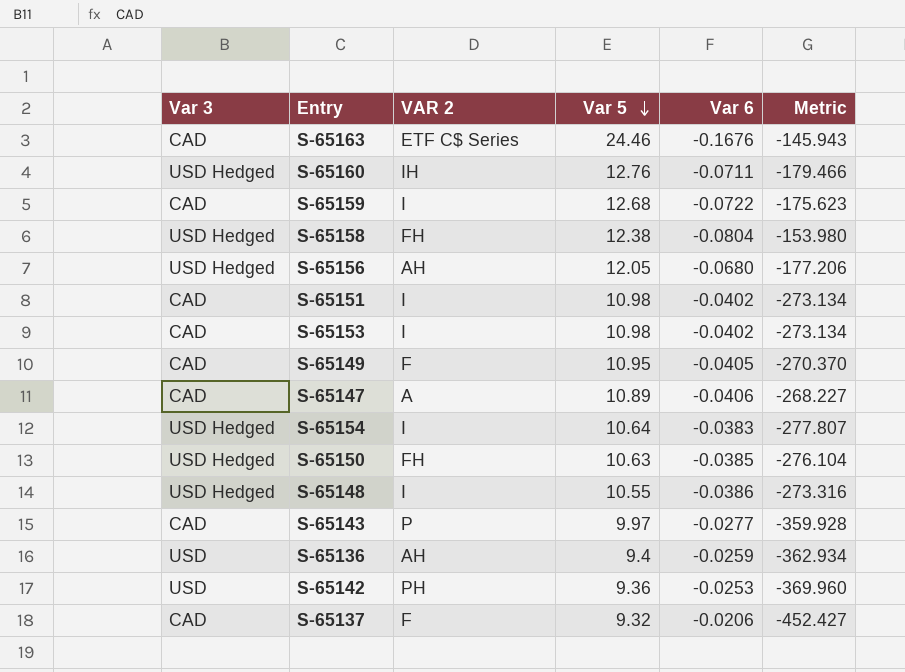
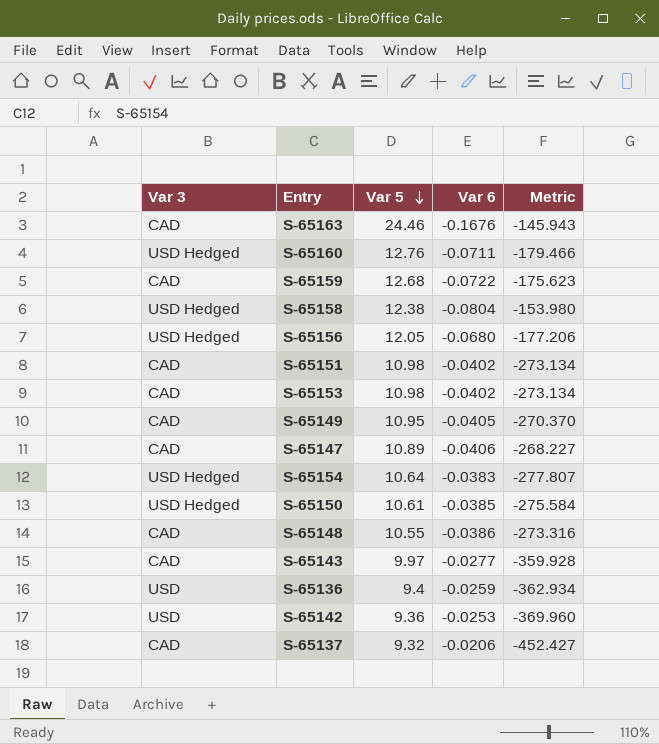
column VAR 2 | position: 3 -> none
S-65150 | Var 5: 10.63 -> 10.61
S-65150 | Metric: -276.104 -> -275.584
S-65148 | Var 3: USD Hedged -> CAD

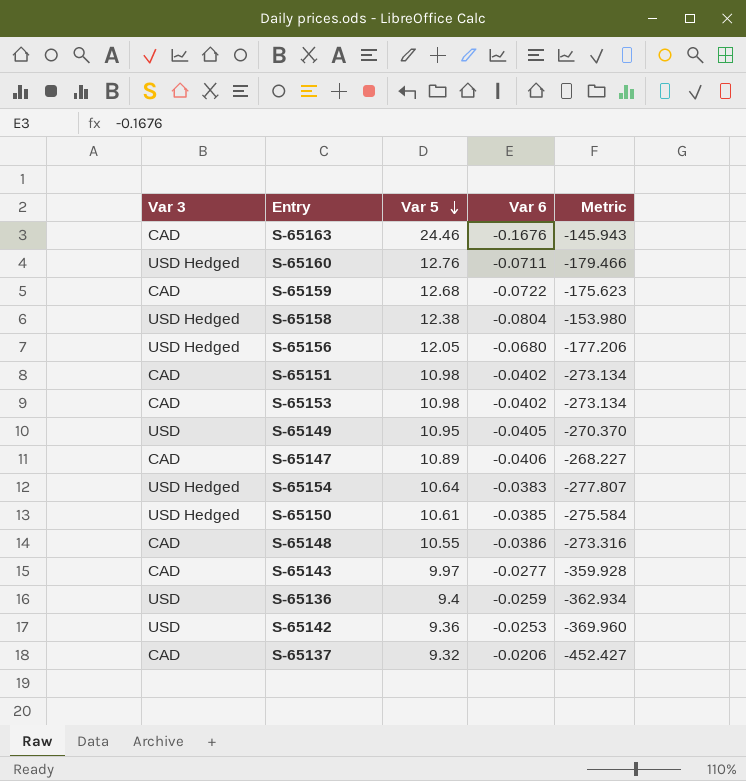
S-65149 | Var 3: CAD -> USD

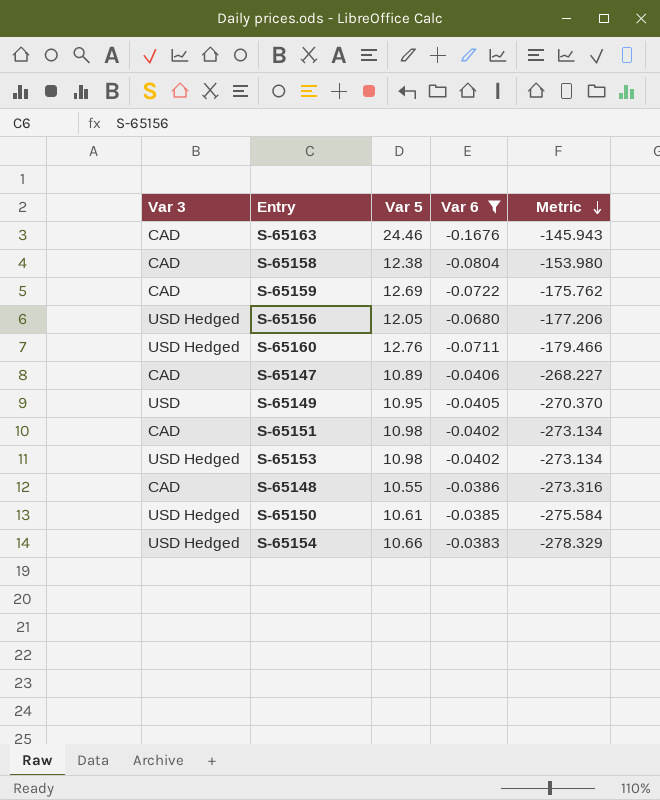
filter: none -> Var 6 <= -0.0383
row order: Var 5 descending -> Metric descending
S-65158 | Var 3: USD Hedged -> CAD
S-65159 | Var 5: 12.68 -> 12.69
S-65159 | Metric: -175.623 -> -175.762
S-65153 | Var 3: CAD -> USD Hedged
S-65154 | Var 5: 10.64 -> 10.66
S-65154 | Metric: -277.807 -> -278.329

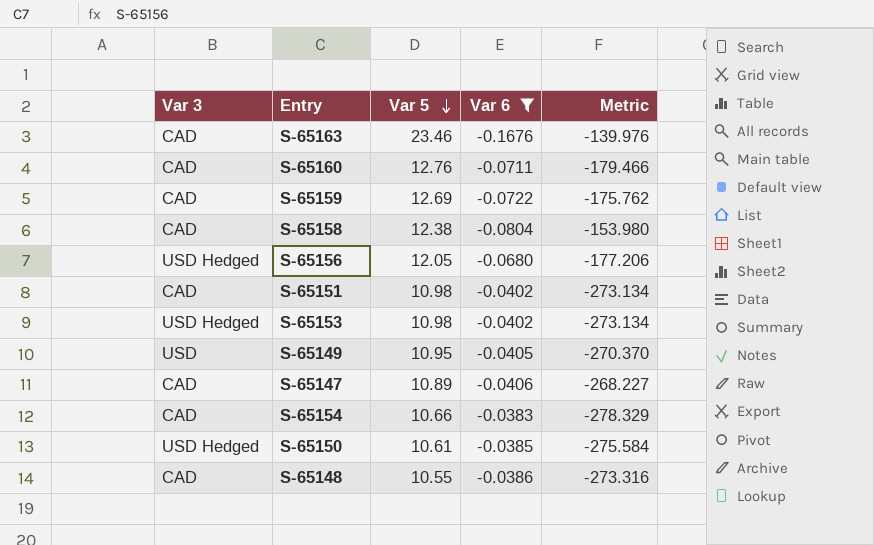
row order: Metric descending -> Var 5 descending
S-65163 | Var 5: 24.46 -> 23.46
S-65163 | Metric: -145.943 -> -139.976
S-65160 | Var 3: USD Hedged -> CAD
S-65154 | Var 3: USD Hedged -> CAD

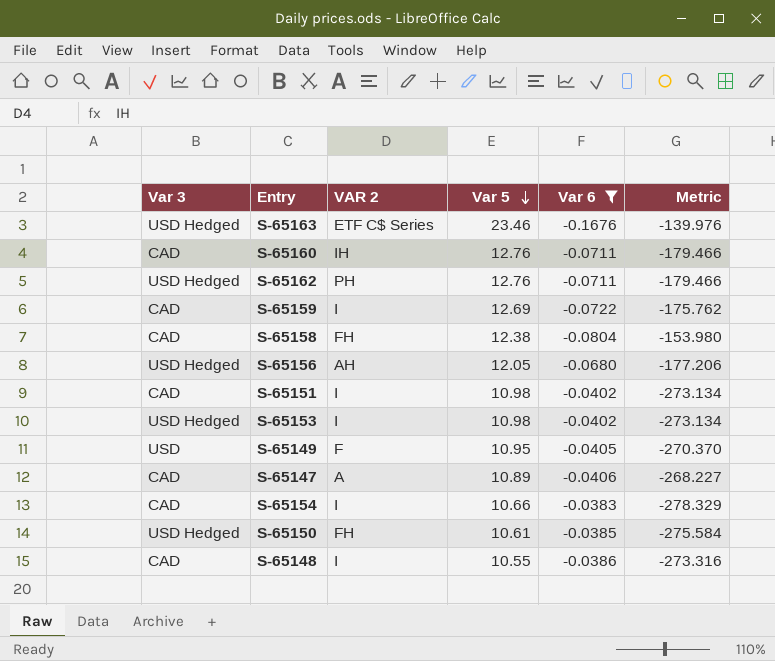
column VAR 2 | position: none -> 3
S-65163 | Var 3: CAD -> USD Hedged
row S-65162: none -> USD Hedged | PH | 12.76 | -0.0711 | -179.466

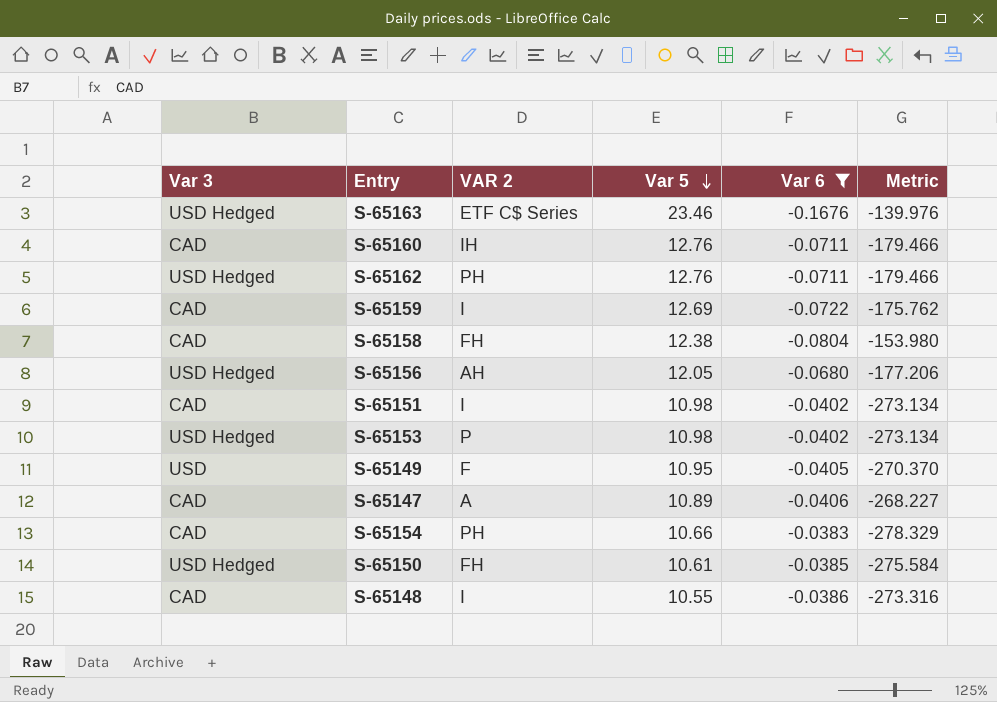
S-65153 | VAR 2: I -> P
S-65154 | VAR 2: I -> PH

